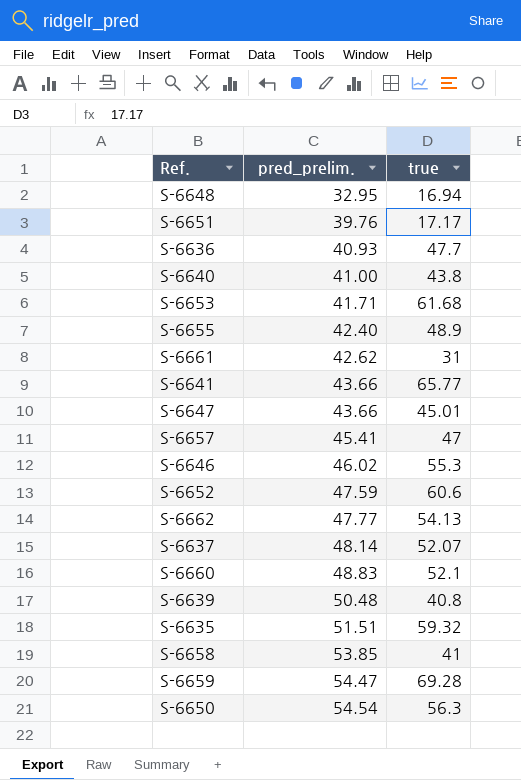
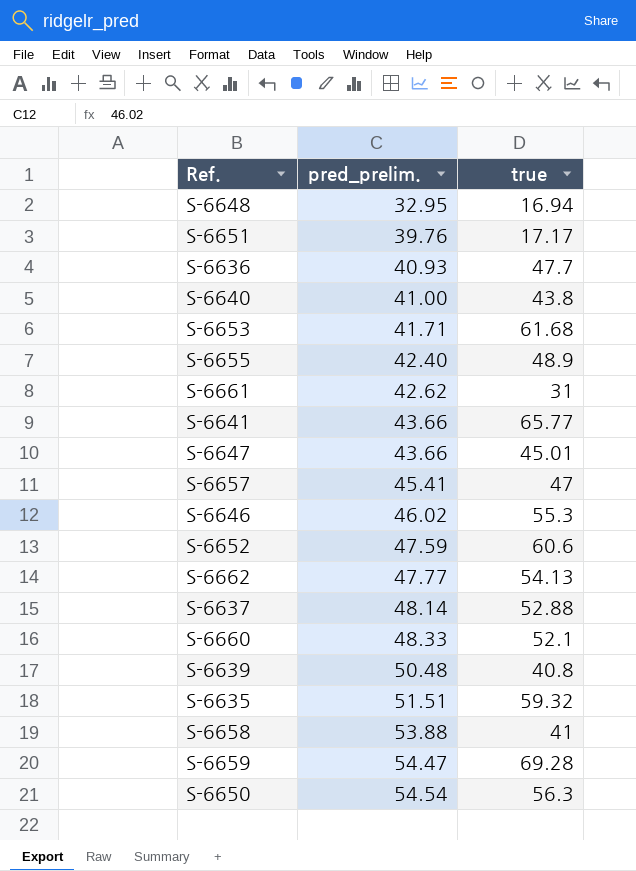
S-6637 | true: 52.07 -> 52.88
S-6660 | pred_prelim.: 48.83 -> 48.33
S-6658 | pred_prelim.: 53.85 -> 53.88

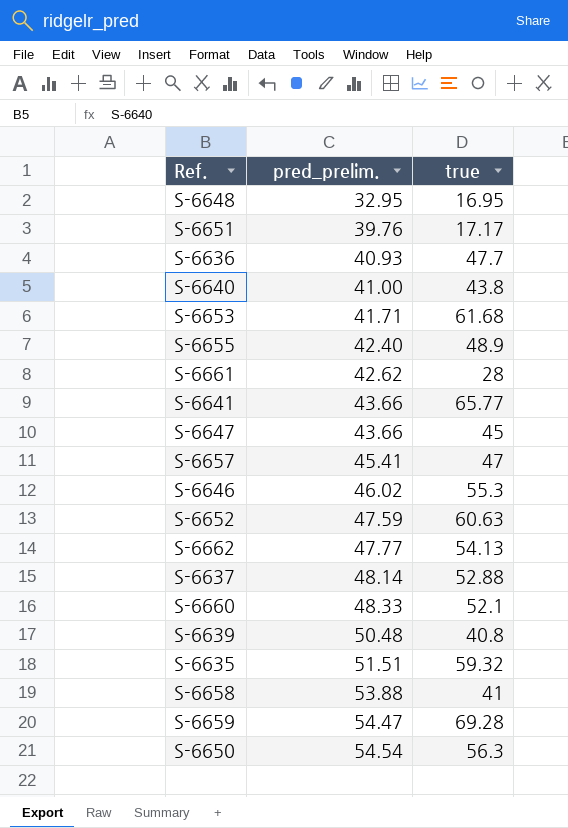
S-6648 | true: 16.94 -> 16.95
S-6661 | true: 31 -> 28
S-6647 | true: 45.01 -> 45
S-6652 | true: 60.6 -> 60.63

